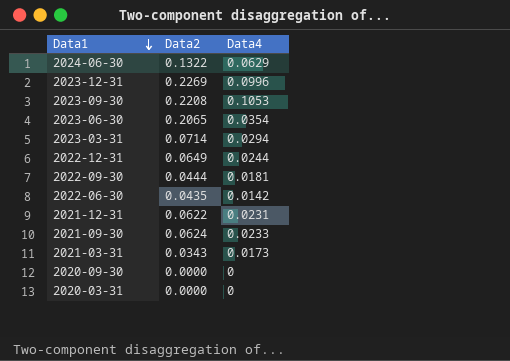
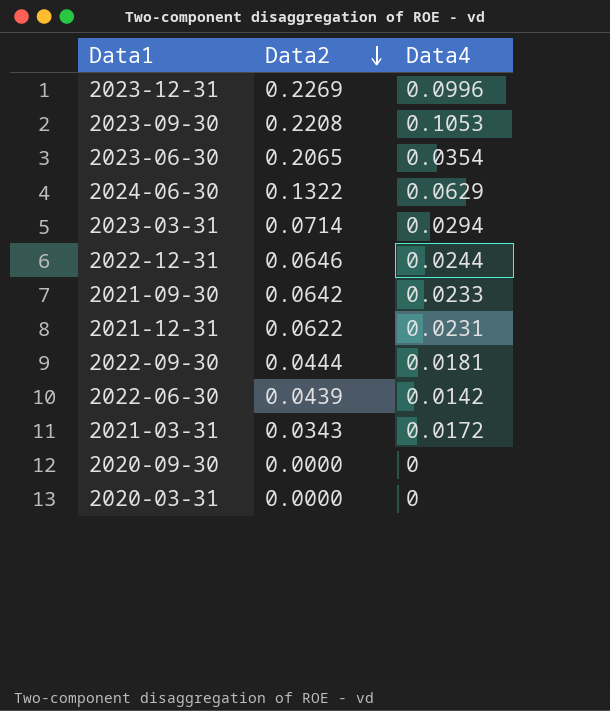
row order: Data1 descending -> Data2 descending
2022-12-31 | Data2: 0.0649 -> 0.0646
2021-09-30 | Data2: 0.0624 -> 0.0642
2022-06-30 | Data2: 0.0435 -> 0.0439
2021-03-31 | Data4: 0.0173 -> 0.0172

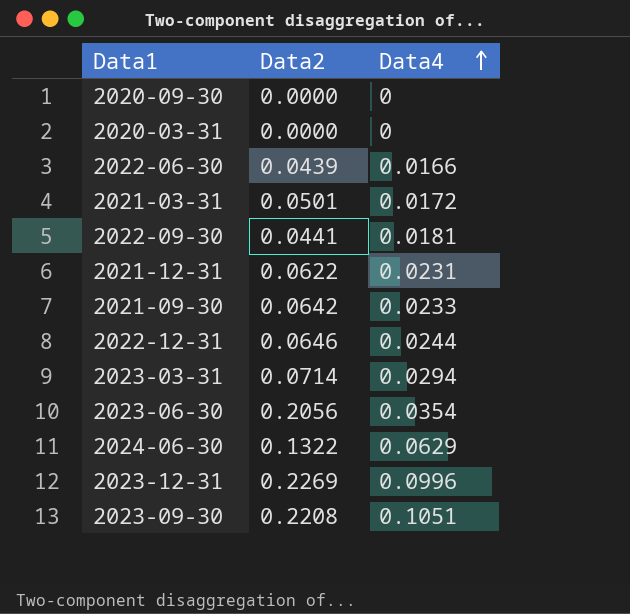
row order: Data2 descending -> Data4 ascending
2022-06-30 | Data4: 0.0142 -> 0.0166
2021-03-31 | Data2: 0.0343 -> 0.0501
2022-09-30 | Data2: 0.0444 -> 0.0441
2023-06-30 | Data2: 0.2065 -> 0.2056
2023-09-30 | Data4: 0.1053 -> 0.1051

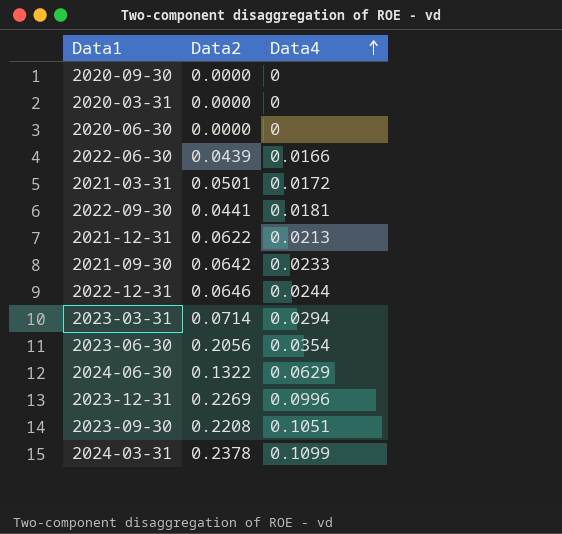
row 2020-06-30: none -> 0.0000 | 0
2021-12-31 | Data4: 0.0231 -> 0.0213
row 2024-03-31: none -> 0.2378 | 0.1099

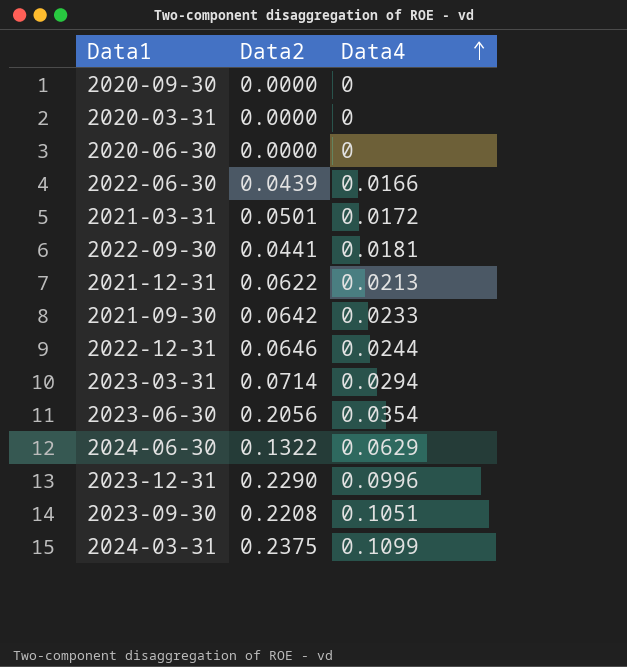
2023-12-31 | Data2: 0.2269 -> 0.2290
2024-03-31 | Data2: 0.2378 -> 0.2375

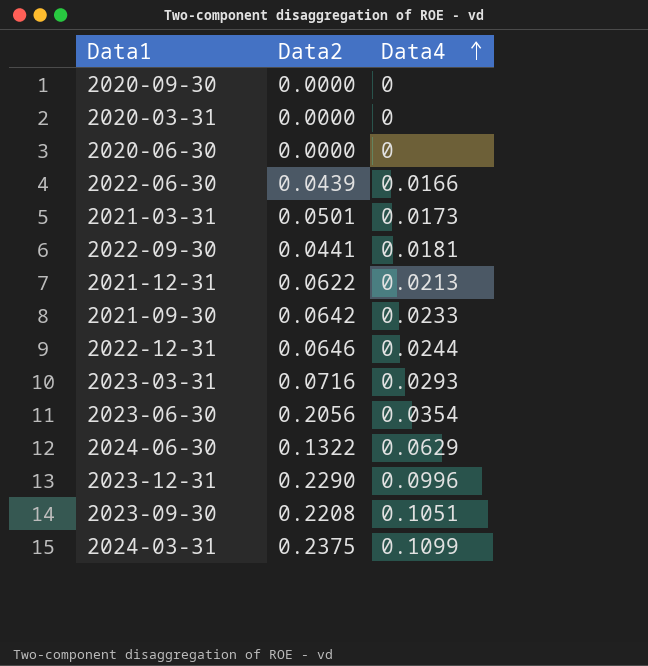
2021-03-31 | Data4: 0.0172 -> 0.0173
2023-03-31 | Data2: 0.0714 -> 0.0716
2023-03-31 | Data4: 0.0294 -> 0.0293

